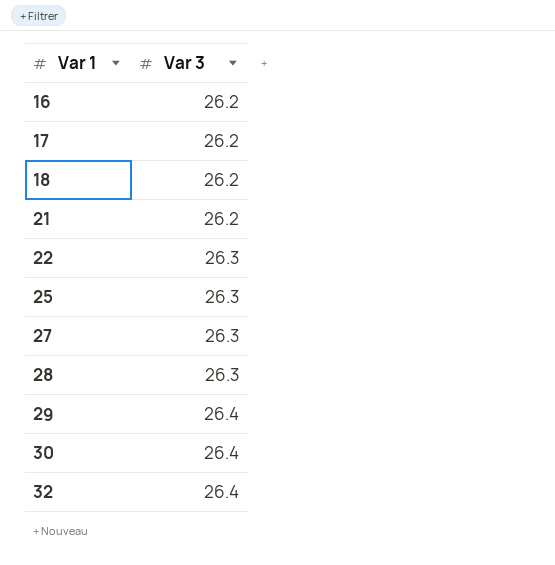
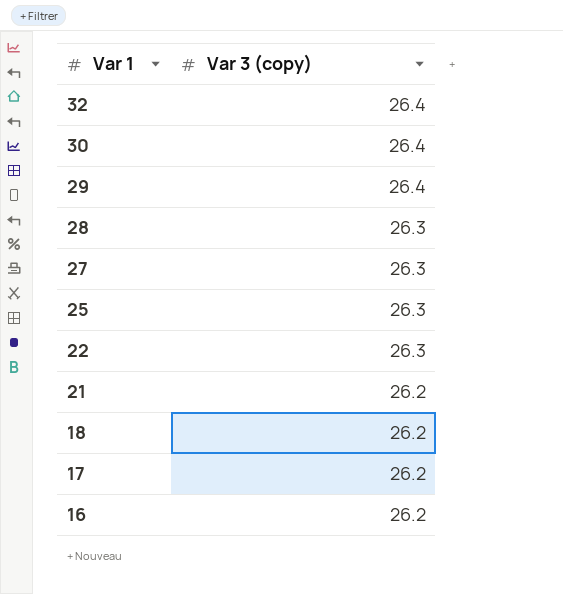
row order: Var 1 ascending -> Var 1 descending
column name: Var 3 -> Var 3 (copy)

